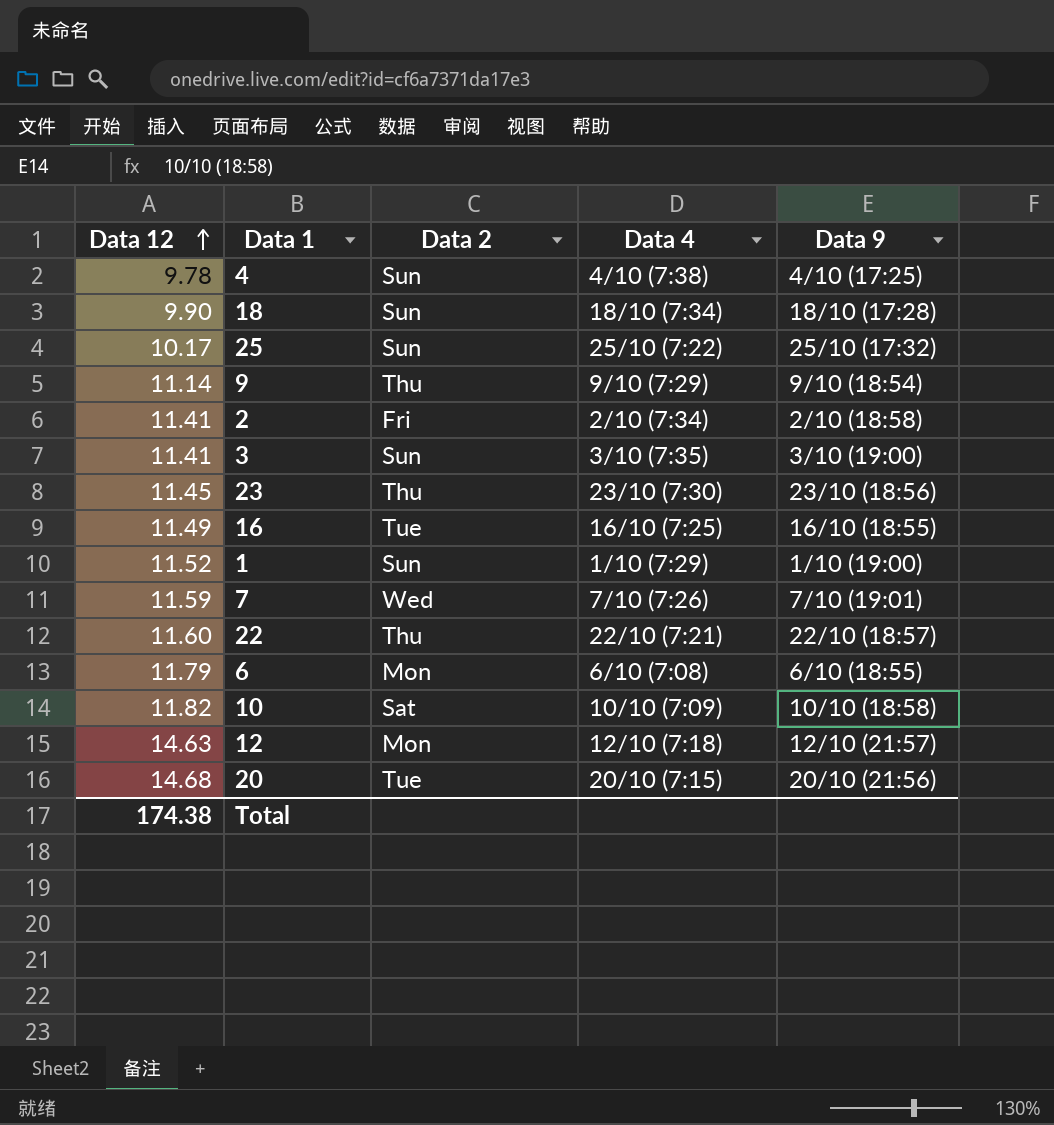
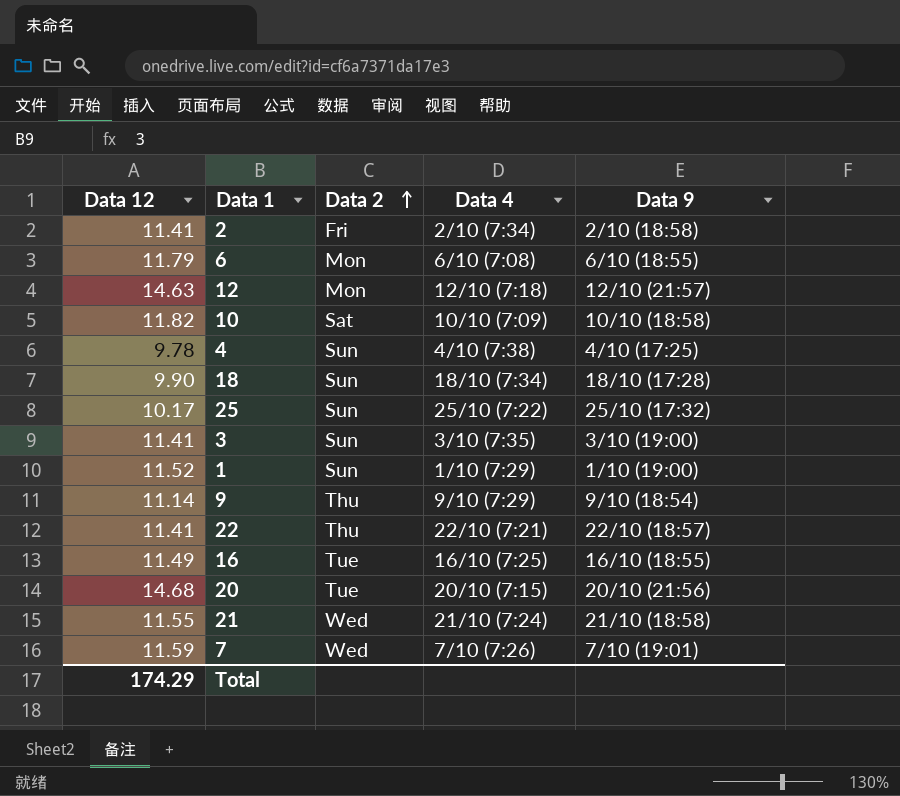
row order: Data 12 ascending -> Data 2 ascending
row 23: 11.45 | Thu | 23/10 (7:30) | 23/10 (18:56) -> none
22 | Data 12: 11.60 -> 11.41
row 21: none -> 11.55 | Wed | 21/10 (7:24) | 21/10 (18:58)
Total | Data 12: 174.38 -> 174.29

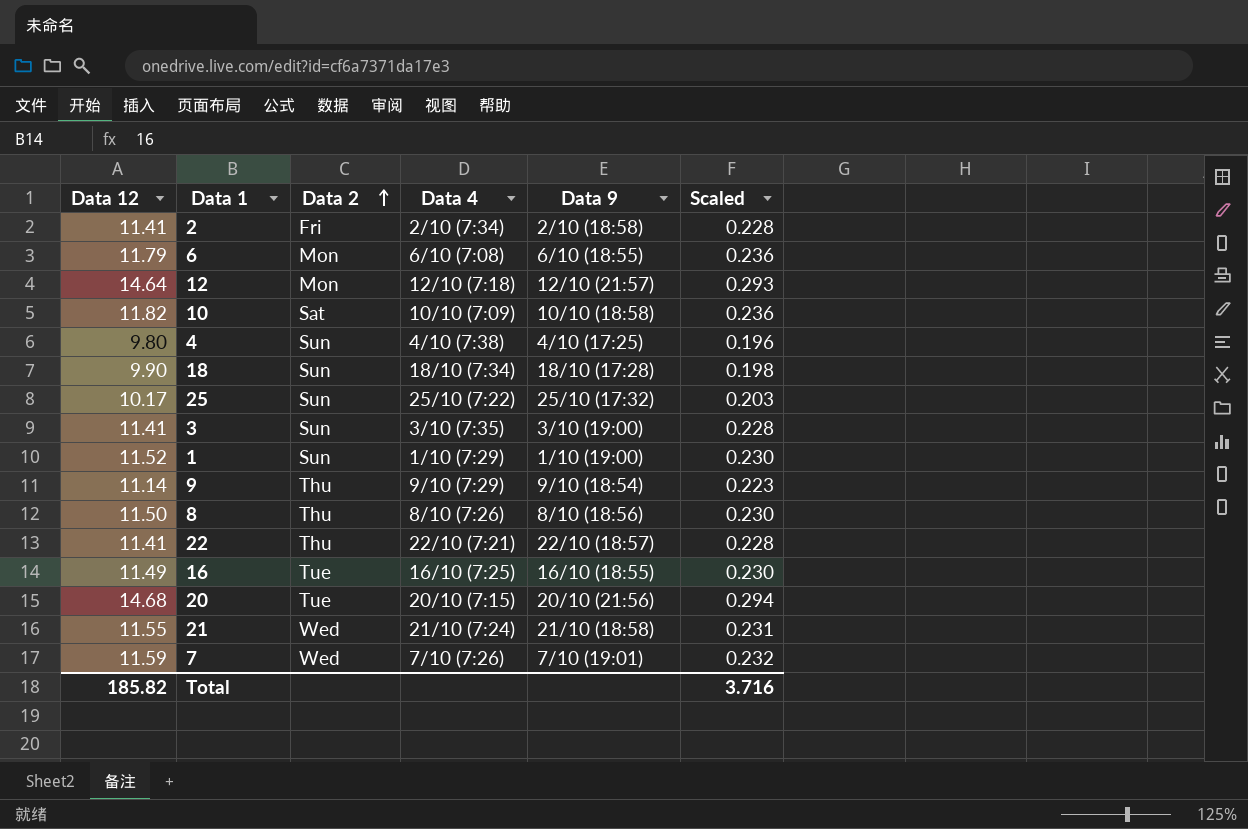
column Scaled | formula: none -> [Data 12] * 0.02
12 | Data 12: 14.63 -> 14.64
4 | Data 12: 9.78 -> 9.80
row 8: none -> 11.50 | Thu | 8/10 (7:26) | 8/10 (18:56) | 0.230
Total | Data 12: 174.29 -> 185.82

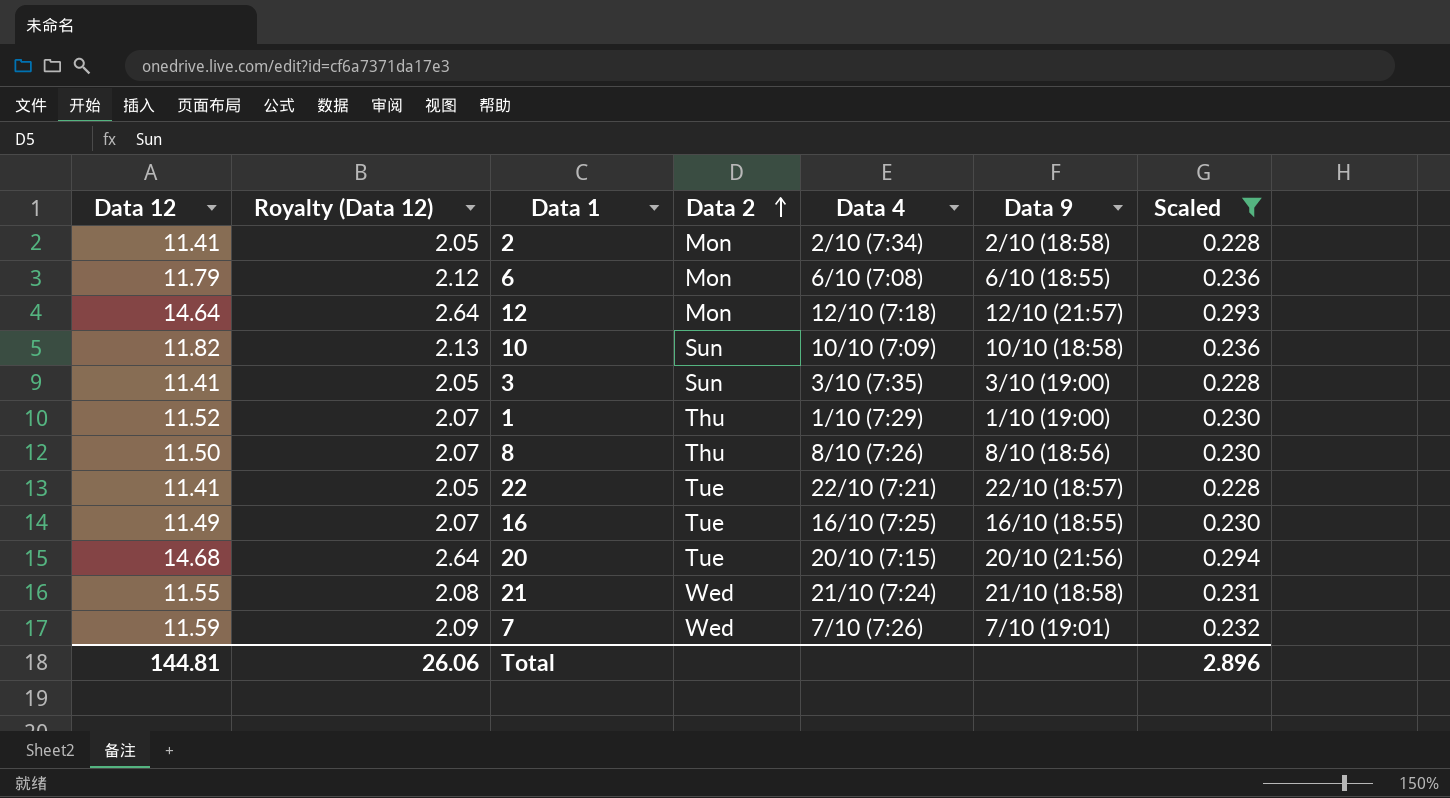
filter: none -> Scaled >= 0.228
column Royalty (Data 12) | formula: none -> [Data 12] * 0.18
2 | Data 2: Fri -> Mon
10 | Data 2: Sat -> Sun
1 | Data 2: Sun -> Thu
22 | Data 2: Thu -> Tue
Total | Data 12: 185.82 -> 144.81
Total | Scaled: 3.716 -> 2.896

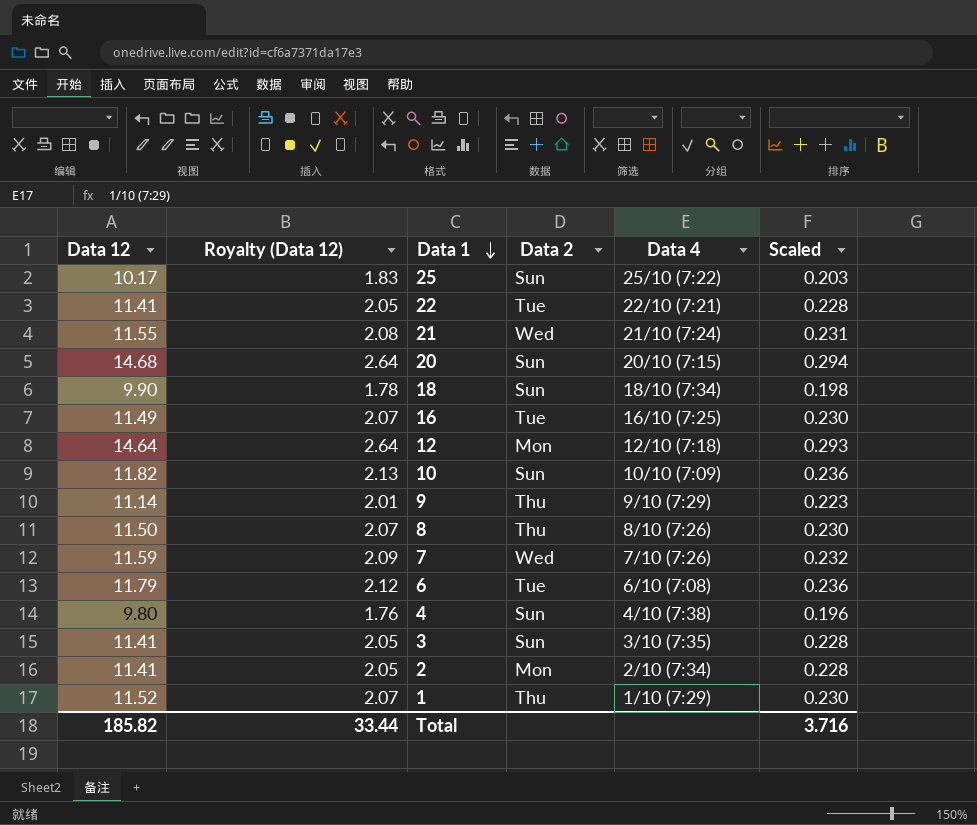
filter: Scaled >= 0.228 -> none
row order: Data 2 ascending -> Data 1 descending
column Data 9 | position: 6 -> none
20 | Data 2: Tue -> Sun
6 | Data 2: Mon -> Tue
Total | Data 12: 144.81 -> 185.82
Total | Royalty (Data 12): 26.06 -> 33.44
Total | Scaled: 2.896 -> 3.716

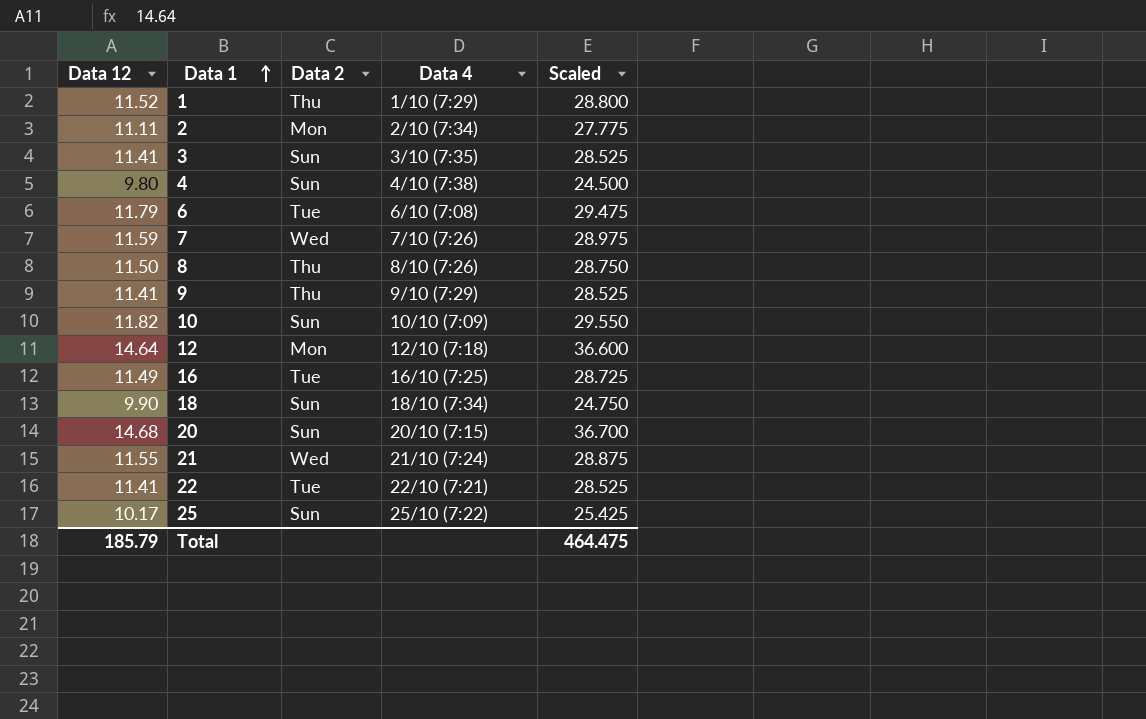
row order: Data 1 descending -> Data 1 ascending
column Royalty (Data 12) | formula: [Data 12] * 0.18 -> none
column Scaled | formula: [Data 12] * 0.02 -> [Data 12] * 2.5
2 | Data 12: 11.41 -> 11.11
9 | Data 12: 11.14 -> 11.41
Total | Data 12: 185.82 -> 185.79
Total | Scaled: 3.716 -> 464.475

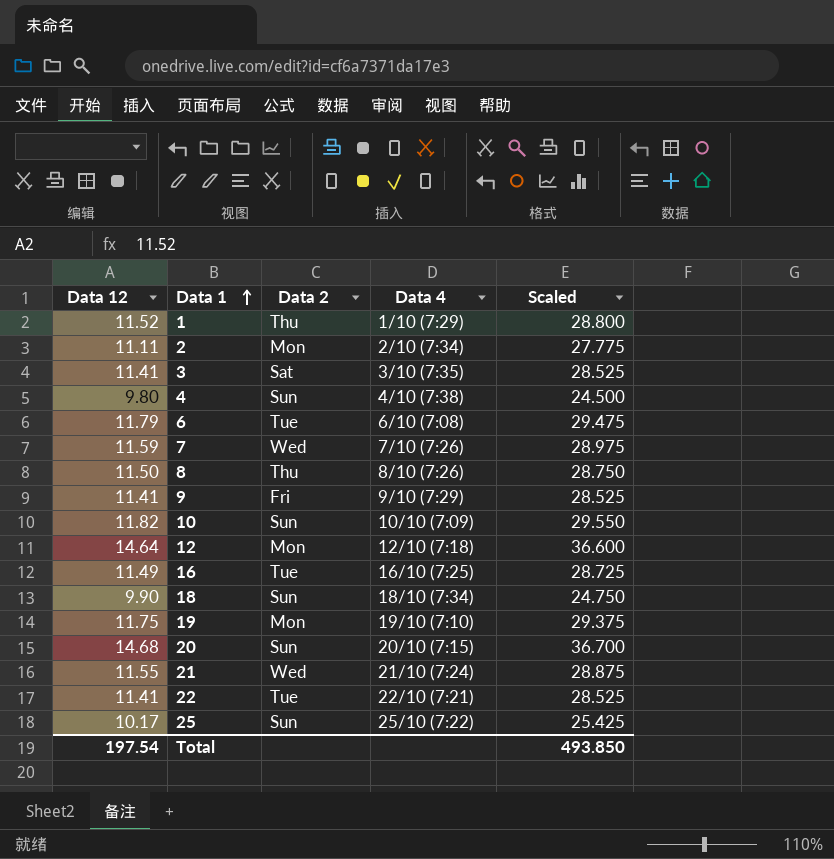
3 | Data 2: Sun -> Sat
9 | Data 2: Thu -> Fri
row 19: none -> 11.75 | Mon | 19/10 (7:10) | 29.375
Total | Data 12: 185.79 -> 197.54
Total | Scaled: 464.475 -> 493.850

